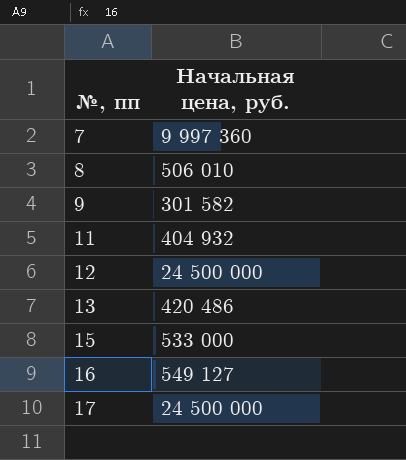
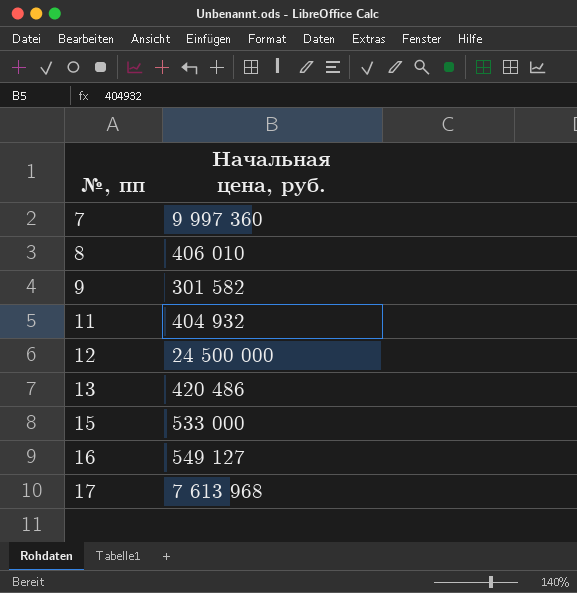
8 | Начальная цена, руб.: 506 010 -> 406 010
17 | Начальная цена, руб.: 24 500 000 -> 7 613 968

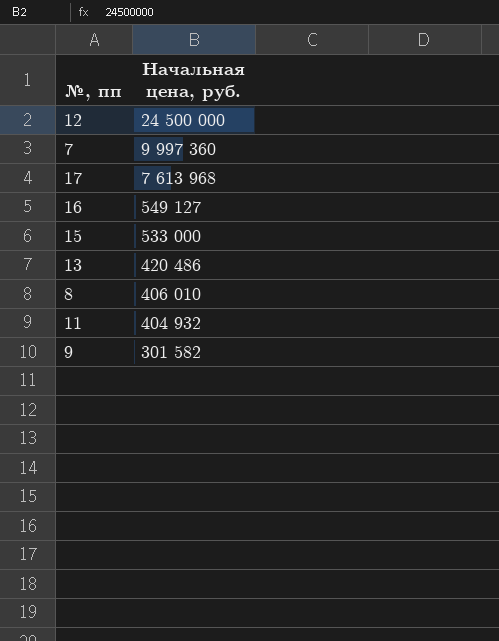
row order: №, пп ascending -> Начальная цена, руб. descending

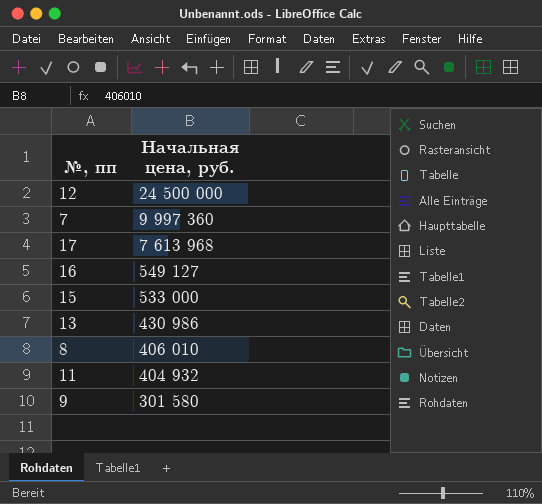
13 | Начальная цена, руб.: 420 486 -> 430 986
9 | Начальная цена, руб.: 301 582 -> 301 580

